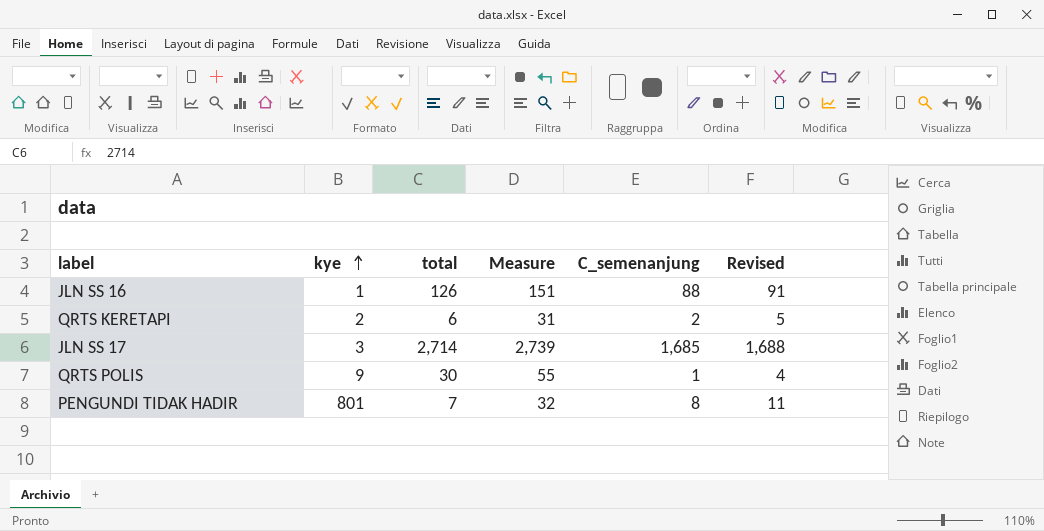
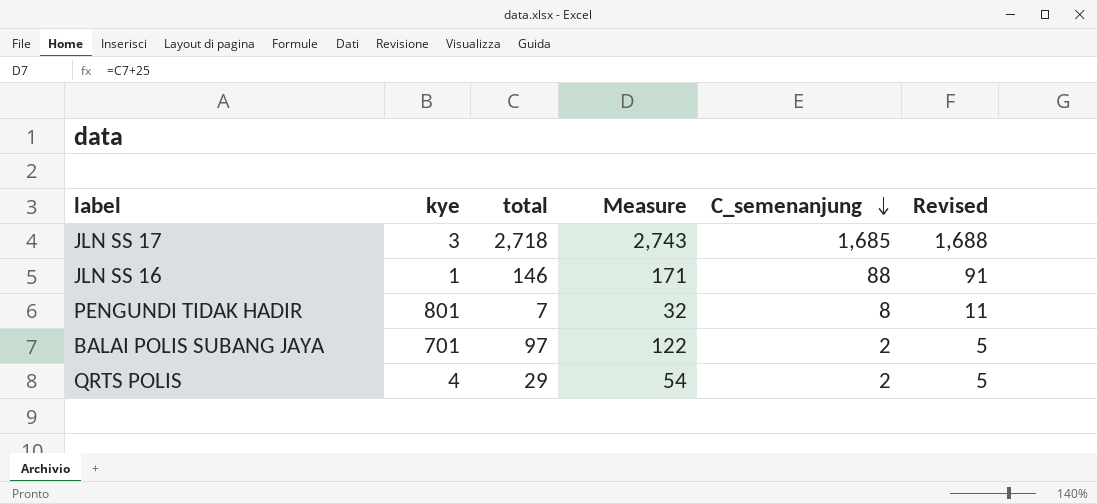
row order: kye ascending -> C_semenanjung descending
row QRTS KERETAPI: 2 | 6 | 31 | 2 | 5 -> none
JLN SS 17 | total: 2,714 -> 2,718
JLN SS 17 | Measure: 2,739 -> 2,743
JLN SS 16 | total: 126 -> 146
JLN SS 16 | Measure: 151 -> 171
row BALAI POLIS SUBANG JAYA: none -> 701 | 97 | 122 | 2 | 5
QRTS POLIS | kye: 9 -> 4
QRTS POLIS | total: 30 -> 29
QRTS POLIS | Measure: 55 -> 54
QRTS POLIS | C_semenanjung: 1 -> 2
QRTS POLIS | Revised: 4 -> 5

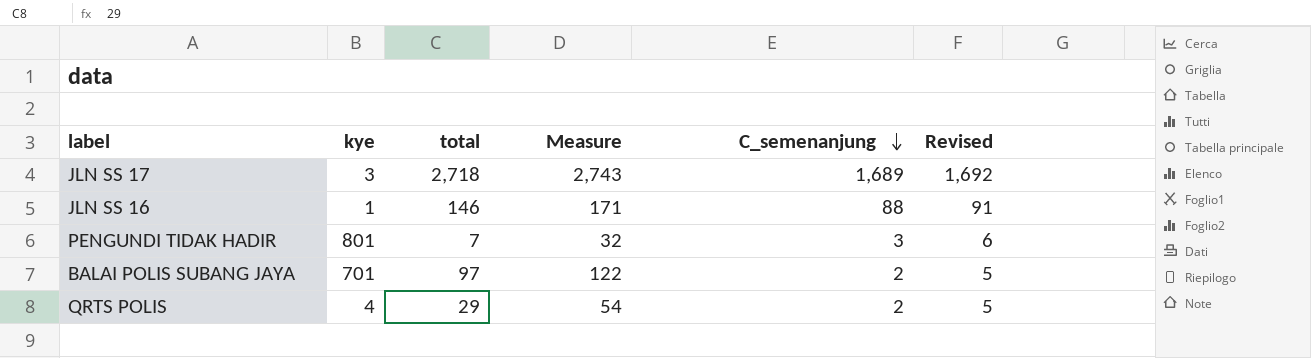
JLN SS 17 | C_semenanjung: 1,685 -> 1,689
JLN SS 17 | Revised: 1,688 -> 1,692
PENGUNDI TIDAK HADIR | C_semenanjung: 8 -> 3
PENGUNDI TIDAK HADIR | Revised: 11 -> 6

